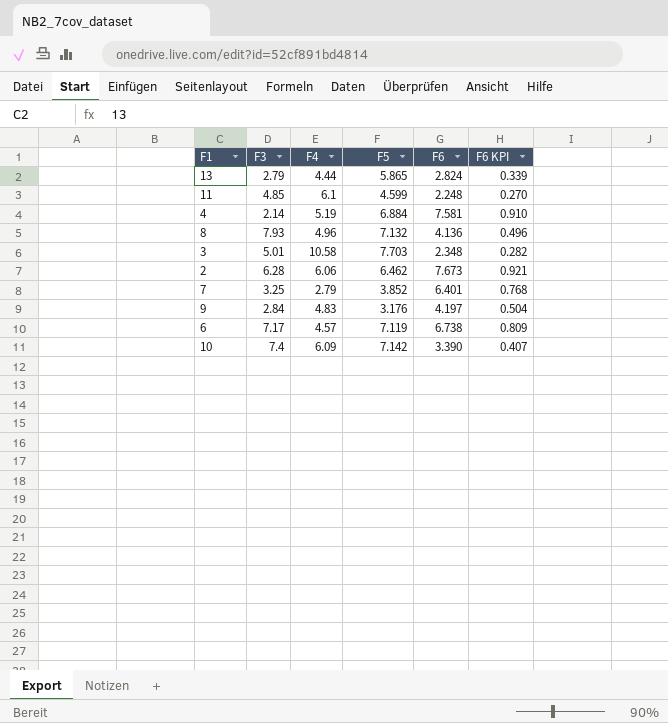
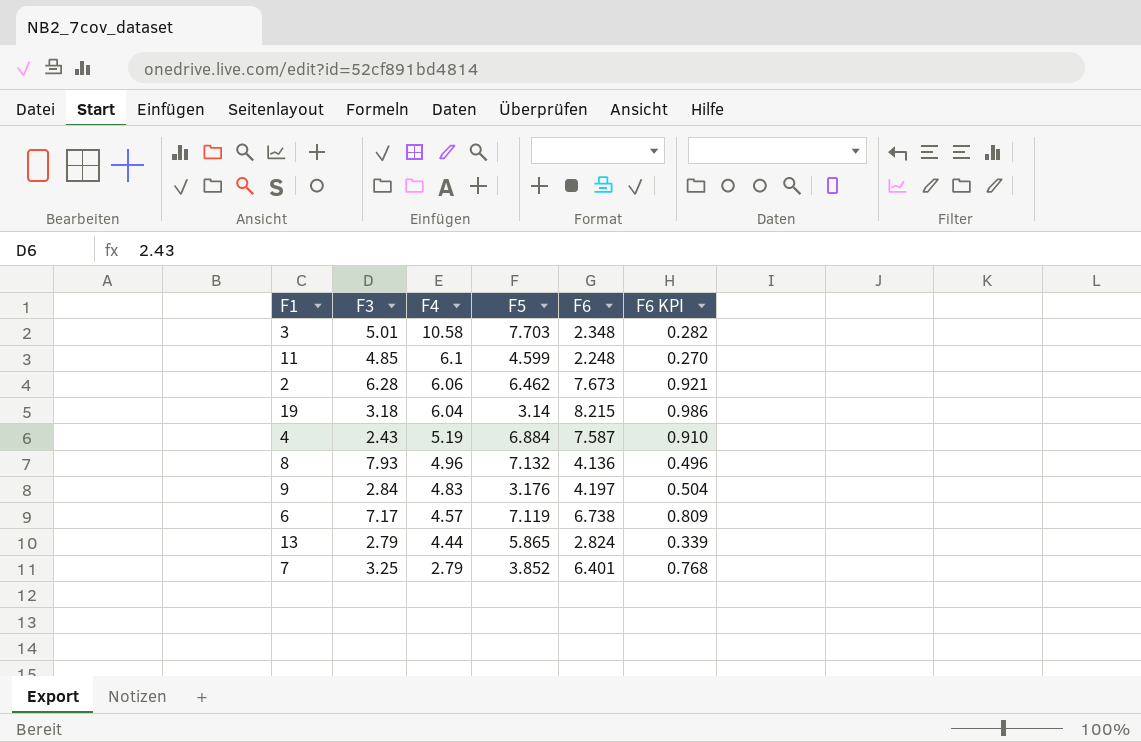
row order: none -> F4 descending
row 10: 7.4 | 6.09 | 7.142 | 3.390 | 0.407 -> none
row 19: none -> 3.18 | 6.04 | 3.14 | 8.215 | 0.986
4 | F3: 2.14 -> 2.43
4 | F6: 7.581 -> 7.587

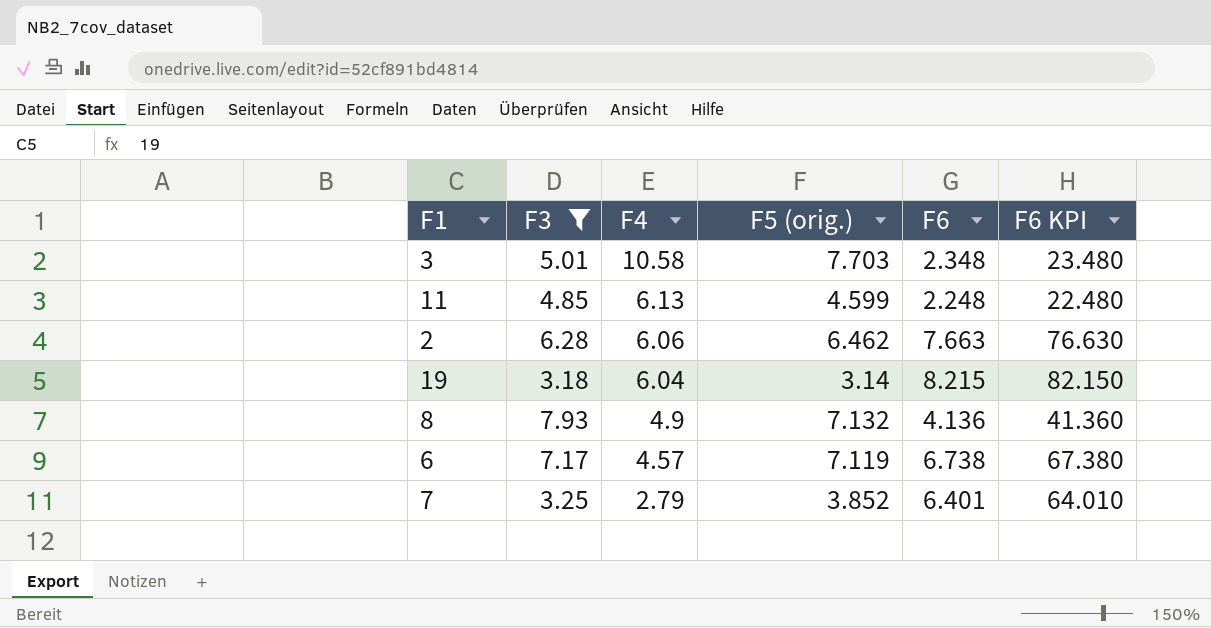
filter: none -> F3 >= 3.18
column name: F5 -> F5 (orig.)
column F6 KPI | formula: [F6] * 0.12 -> [F6] * 10
11 | F4: 6.1 -> 6.13
2 | F6: 7.673 -> 7.663
8 | F4: 4.96 -> 4.9

